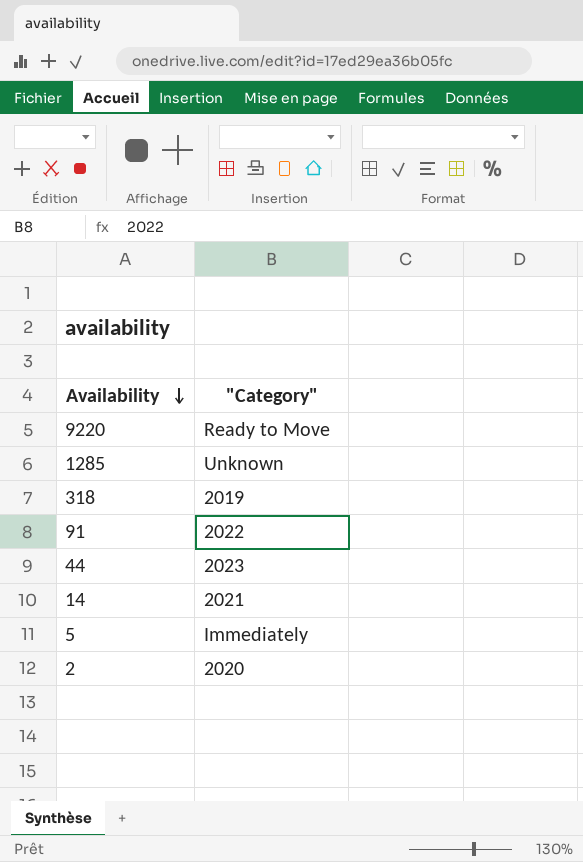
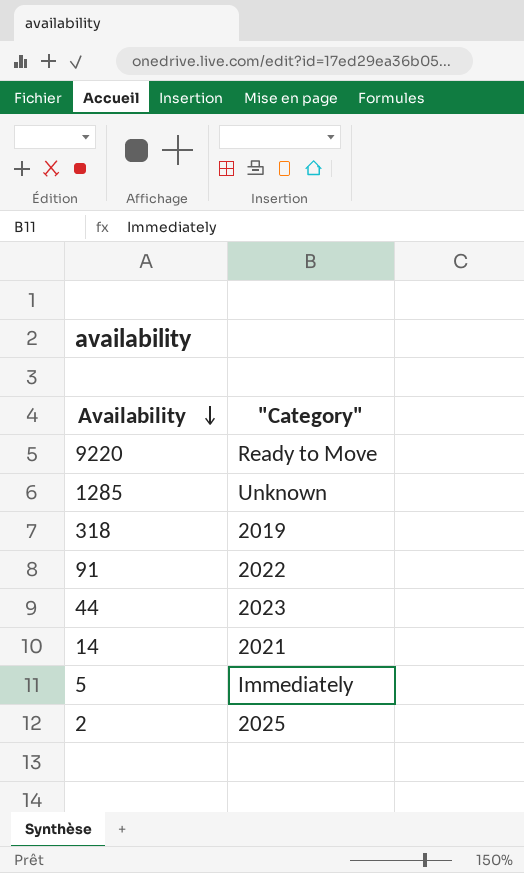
2 | "Category": 2020 -> 2025

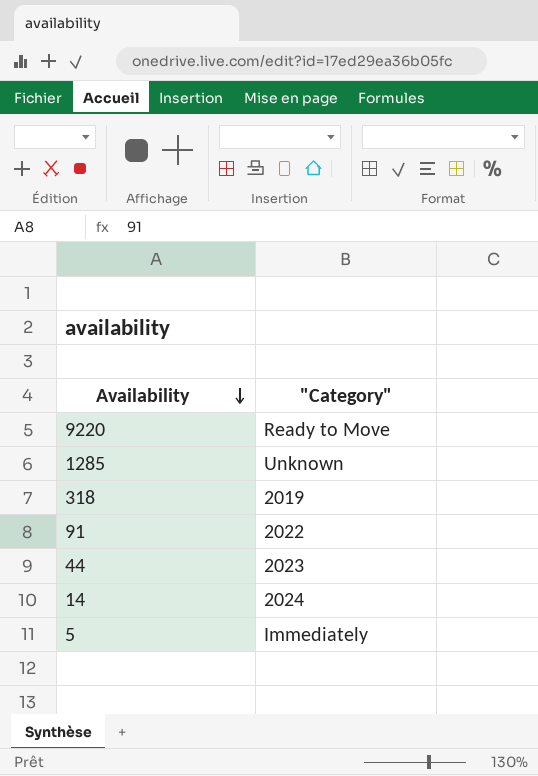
row 2: 2025 -> none
14 | "Category": 2021 -> 2024

